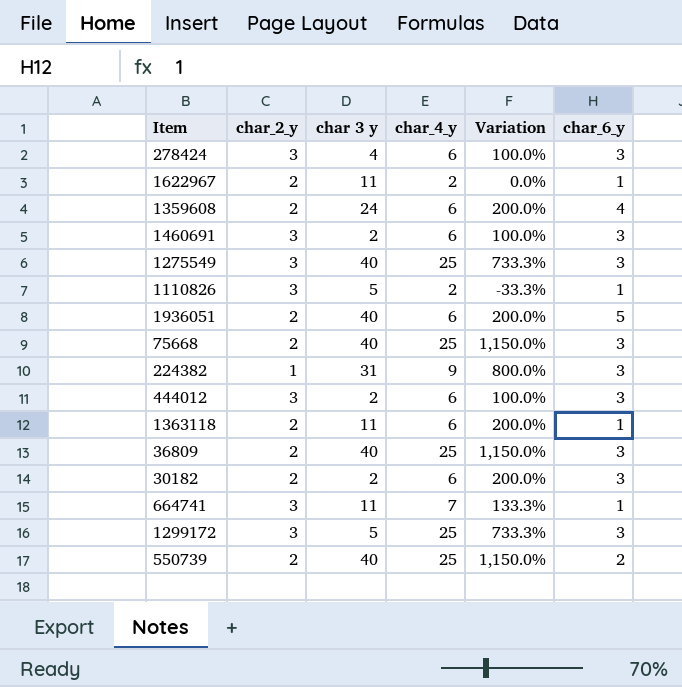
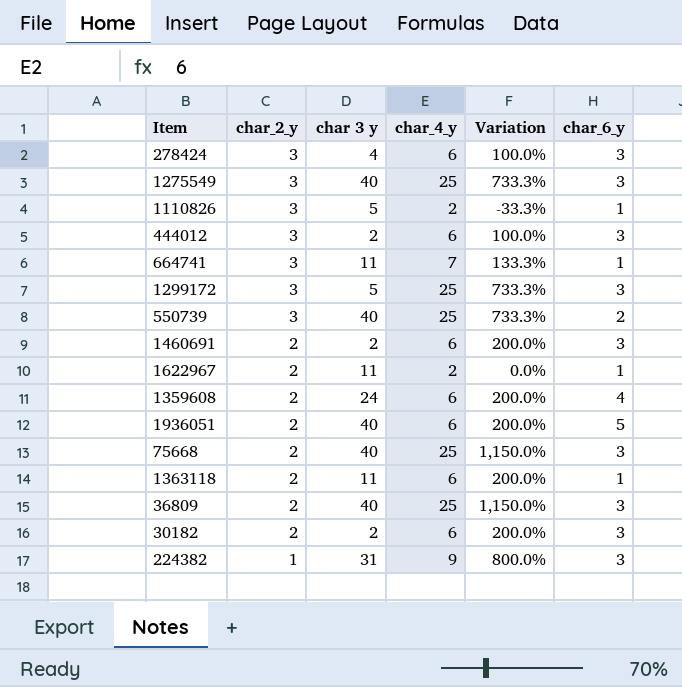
row order: none -> char_2_y descending
550739 | char_2_y: 2 -> 3
550739 | Variation: 1,150.0% -> 733.3%
1460691 | char_2_y: 3 -> 2
1460691 | Variation: 100.0% -> 200.0%

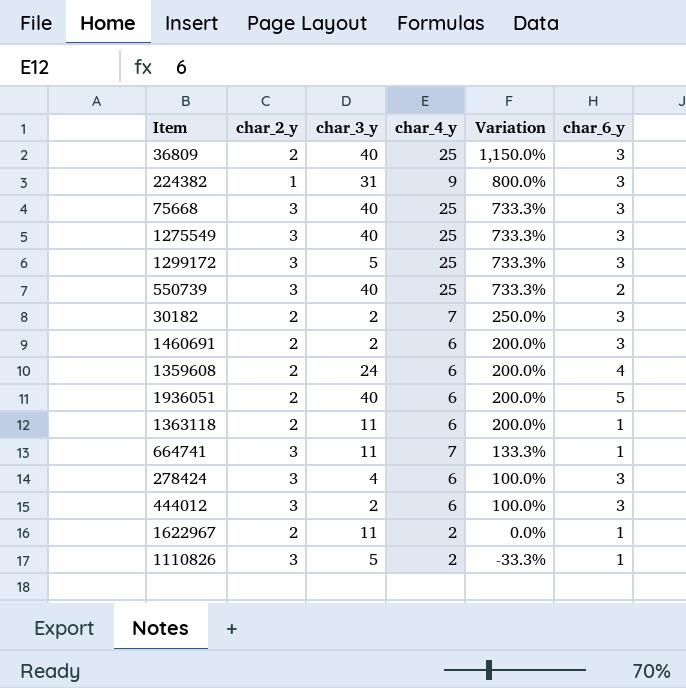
row order: char_2_y descending -> Variation descending
column name: char 3 y -> char_3_y
75668 | char_2_y: 2 -> 3
75668 | Variation: 1,150.0% -> 733.3%
30182 | char_4_y: 6 -> 7
30182 | Variation: 200.0% -> 250.0%

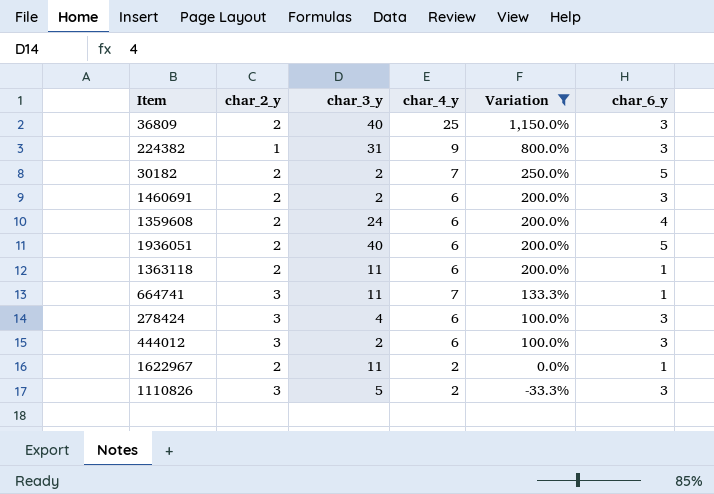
filter: none -> Variation != 733.3%
30182 | char_6_y: 3 -> 5
1110826 | char_6_y: 1 -> 3

